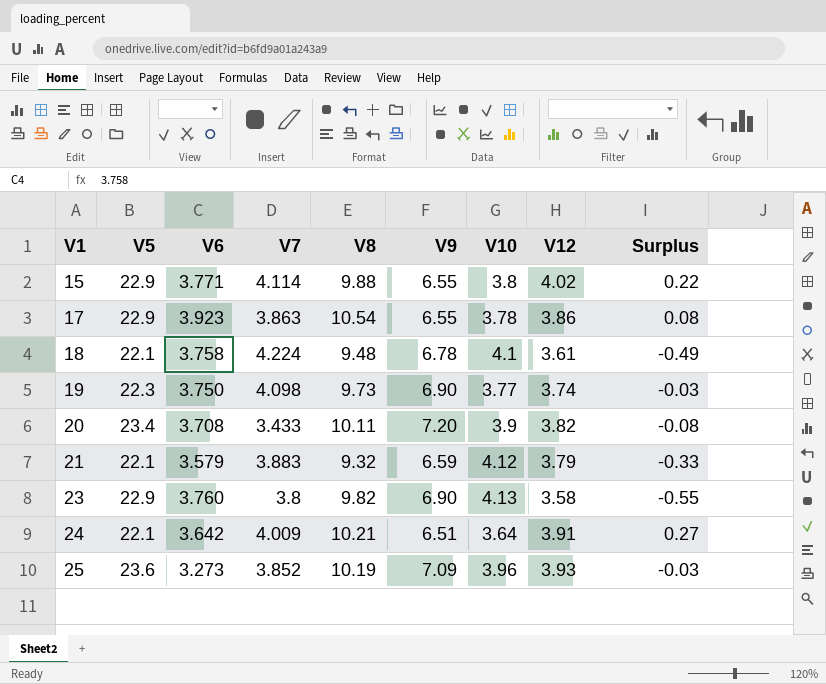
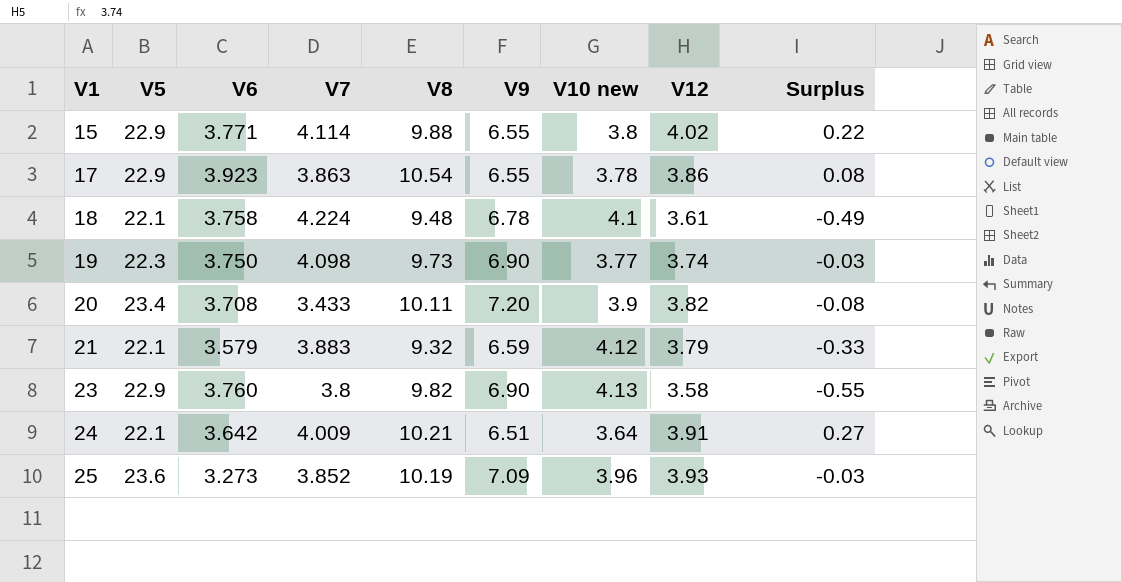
column name: V10 -> V10 new

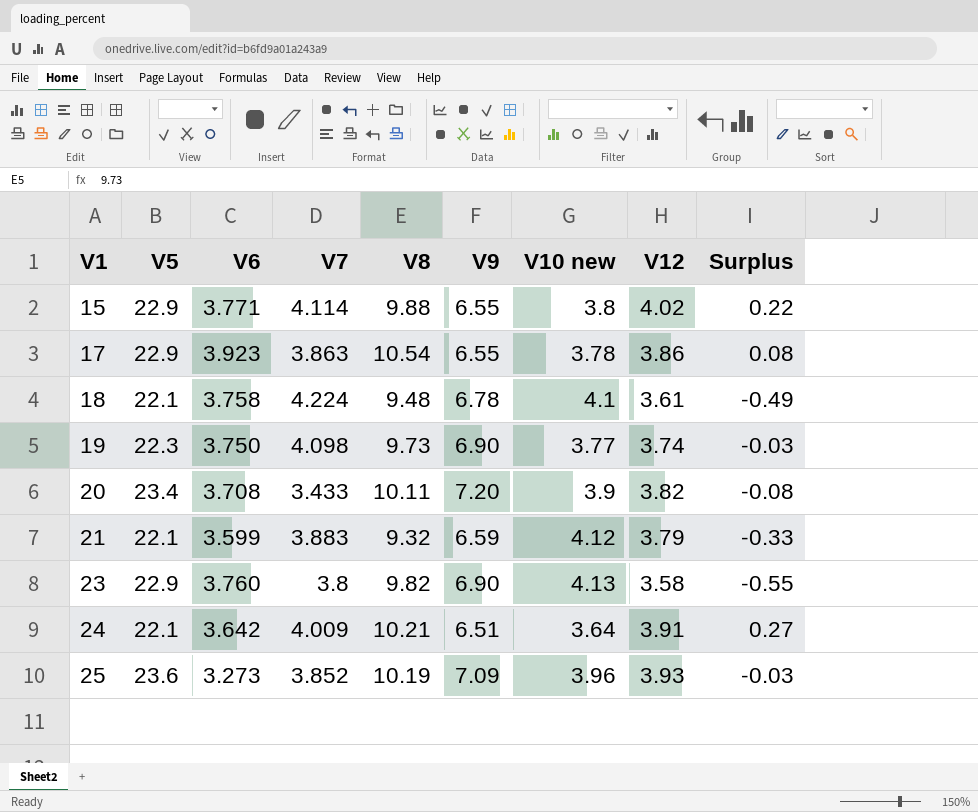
21 | V6: 3.579 -> 3.599

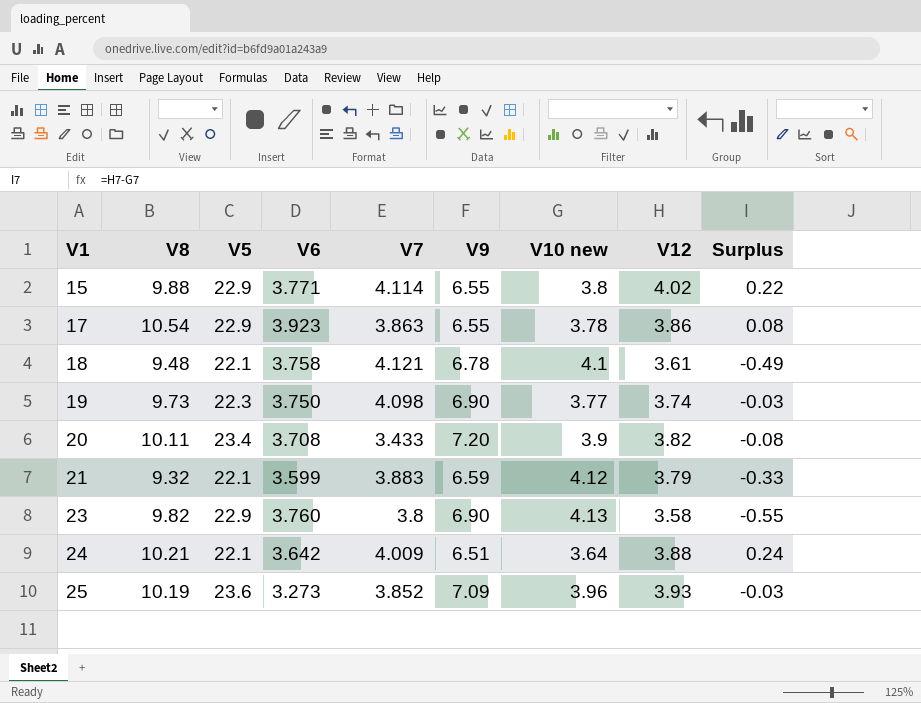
column V8 | position: 5 -> 2
18 | V7: 4.224 -> 4.121
24 | V12: 3.91 -> 3.88
24 | Surplus: 0.27 -> 0.24

